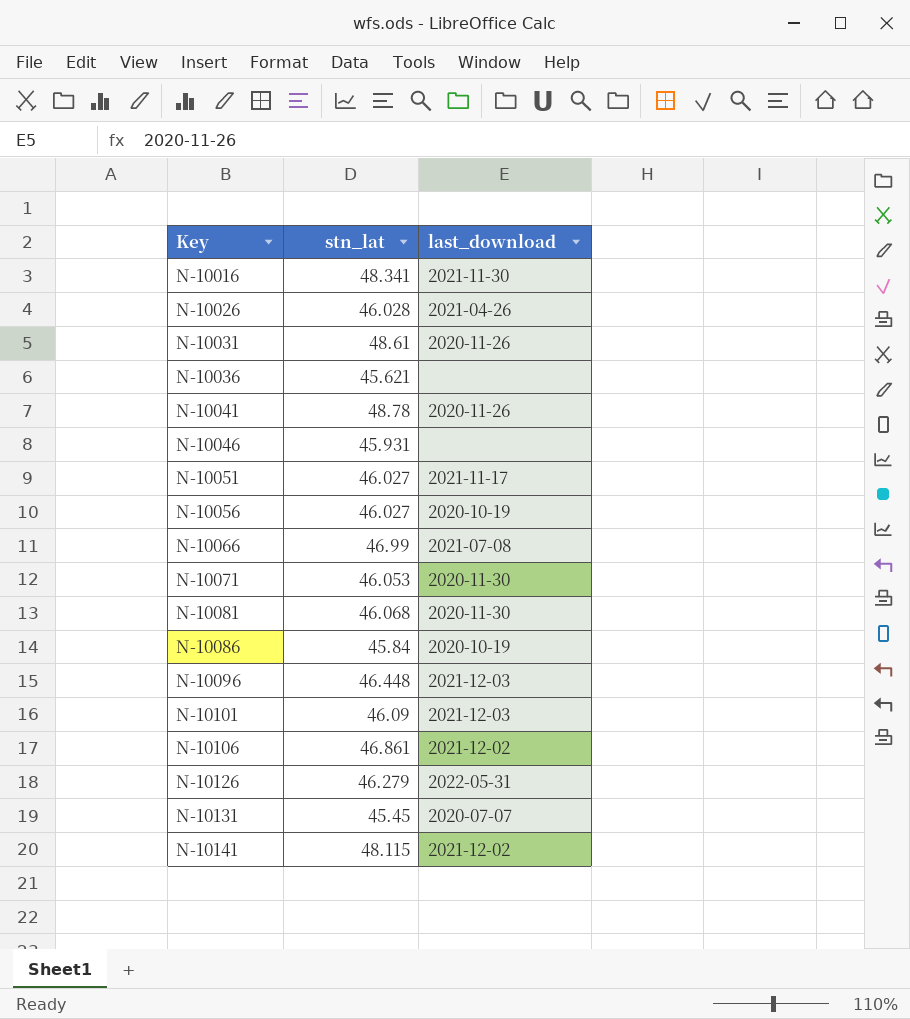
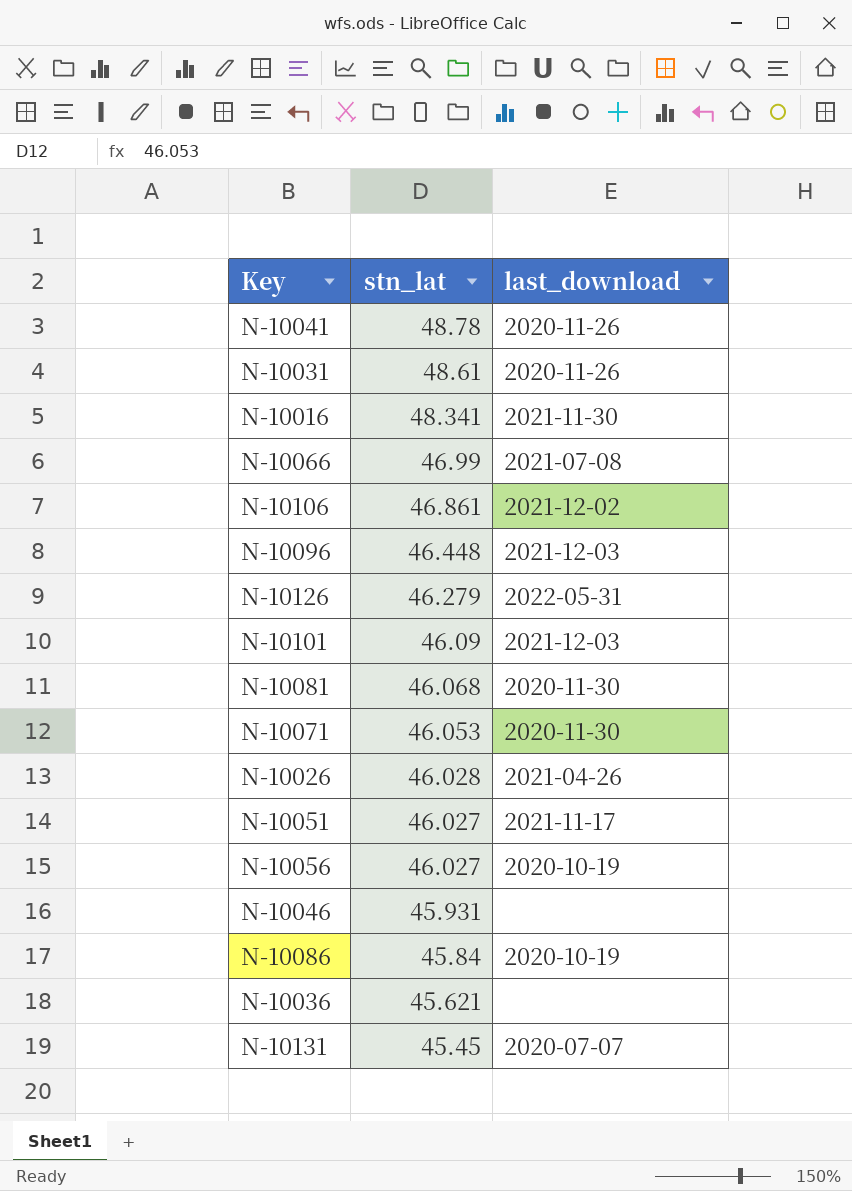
row order: Key ascending -> stn_lat descending
row N-10141: 48.115 | 2021-12-02 -> none

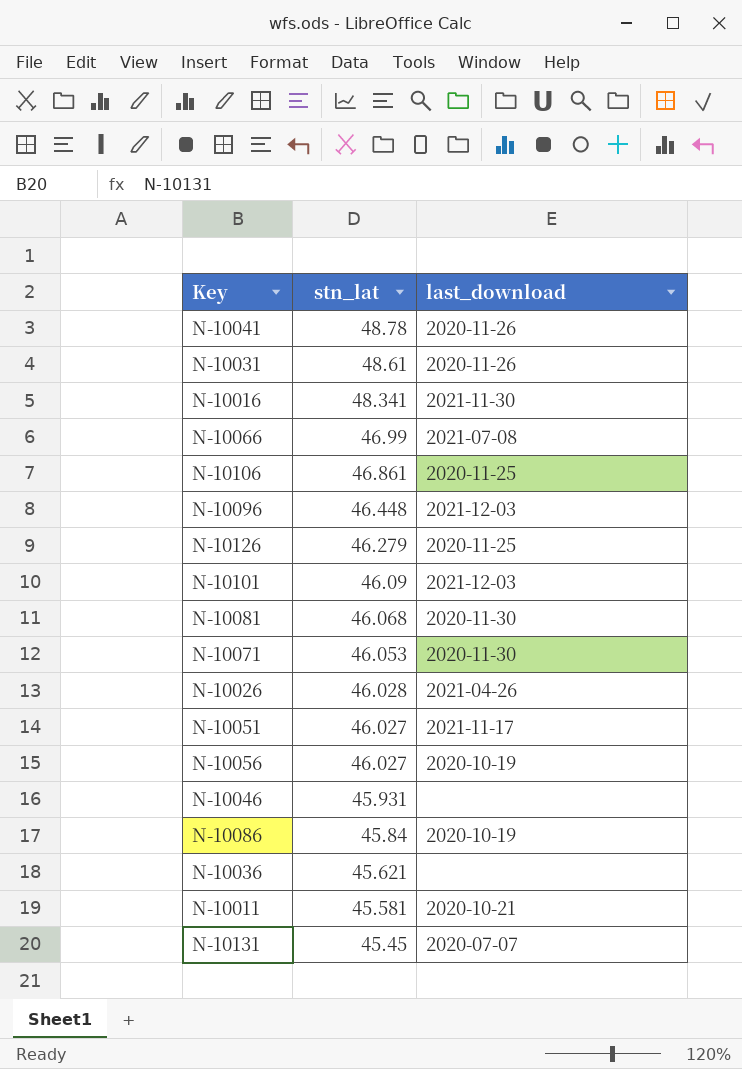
N-10106 | last_download: 2021-12-02 -> 2020-11-25
N-10126 | last_download: 2022-05-31 -> 2020-11-25
row N-10011: none -> 45.581 | 2020-10-21

